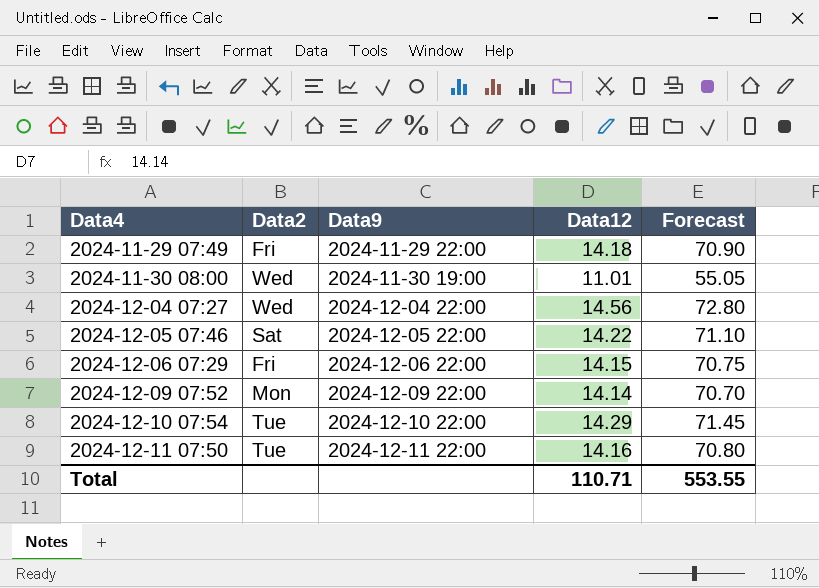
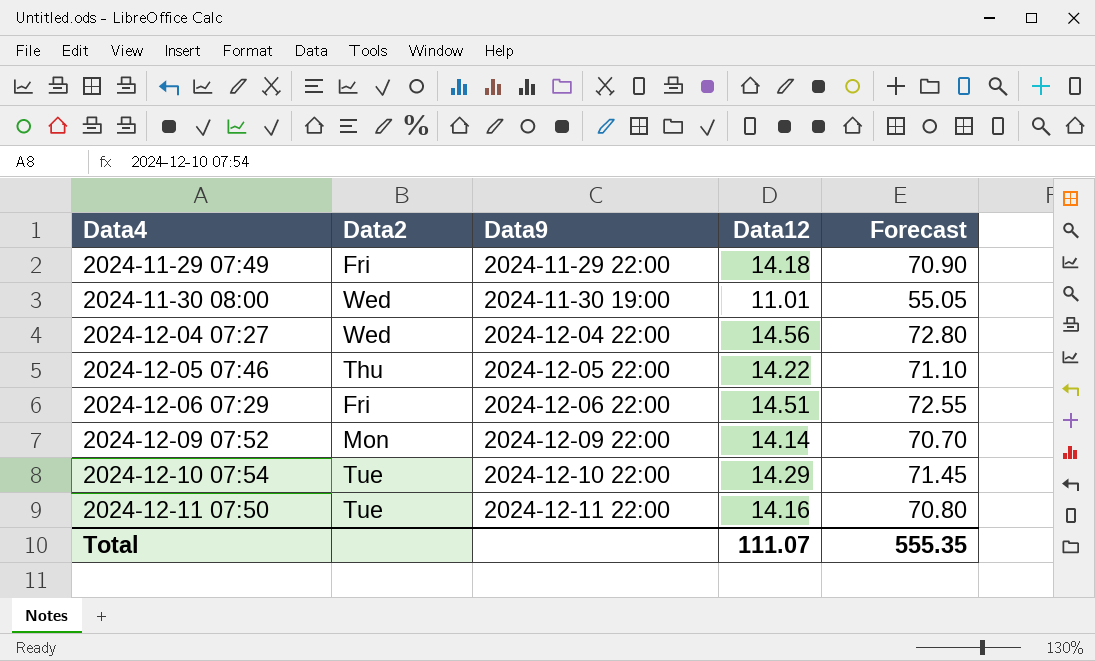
2024-12-05 07:46 | Data2: Sat -> Thu
2024-12-06 07:29 | Data12: 14.15 -> 14.51
2024-12-06 07:29 | Forecast: 70.75 -> 72.55
Total | Data12: 110.71 -> 111.07
Total | Forecast: 553.55 -> 555.35

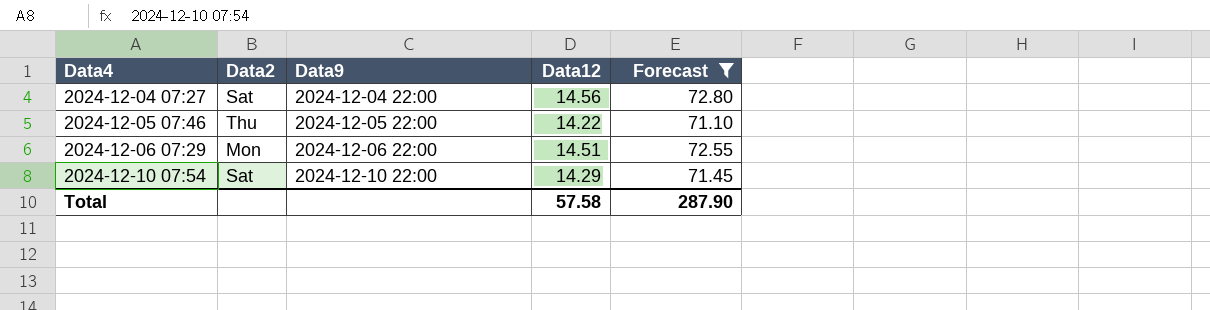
filter: none -> Forecast >= 71.10
2024-12-04 07:27 | Data2: Wed -> Sat
2024-12-06 07:29 | Data2: Fri -> Mon
2024-12-10 07:54 | Data2: Tue -> Sat
Total | Data12: 111.07 -> 57.58
Total | Forecast: 555.35 -> 287.90

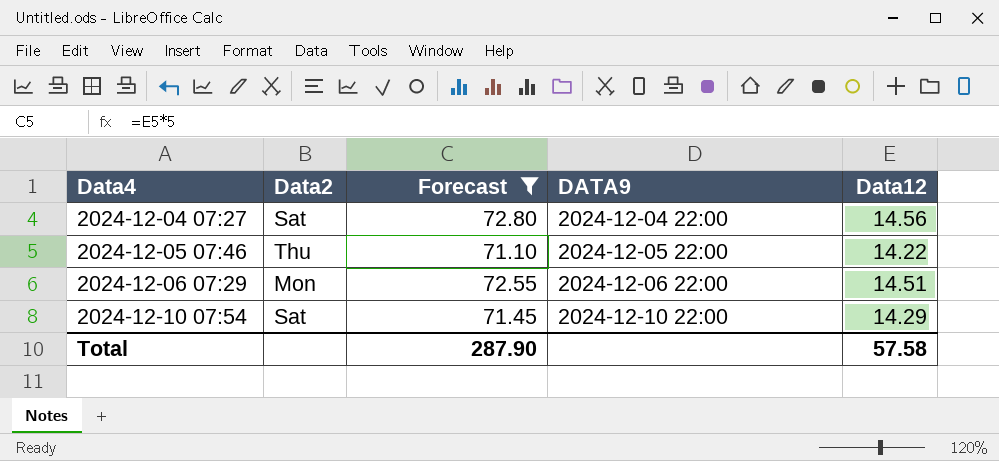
column Forecast | position: 5 -> 3
column name: Data9 -> DATA9

